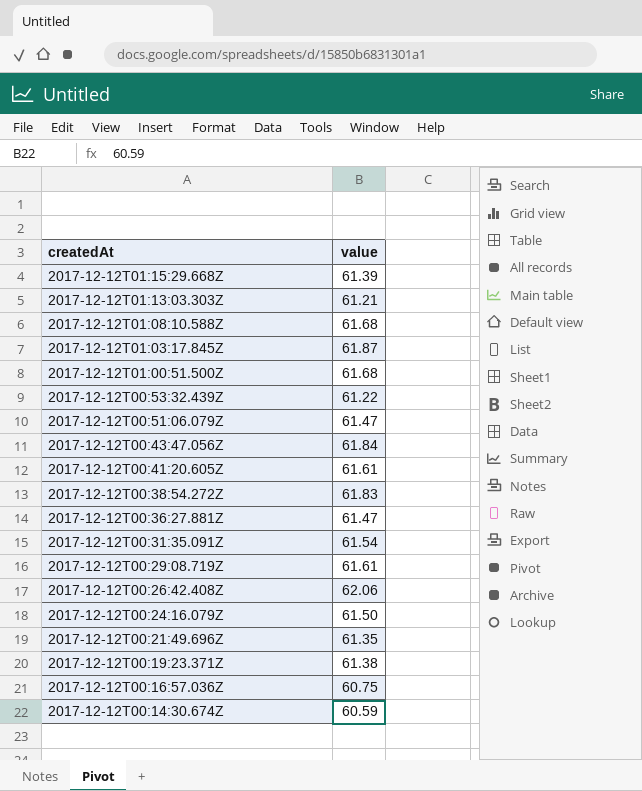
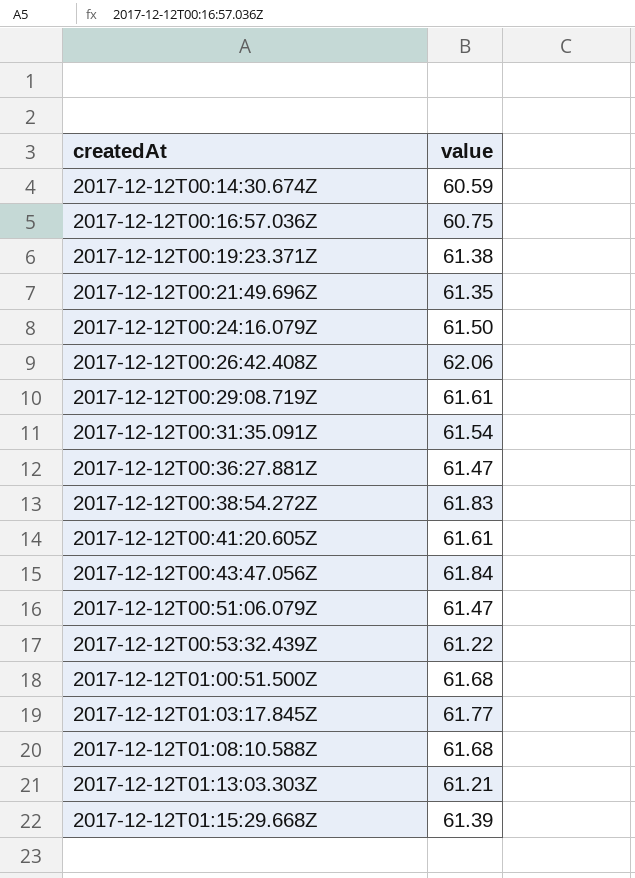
row order: createdAt descending -> createdAt ascending
2017-12-12T01:03:17.845Z | value: 61.87 -> 61.77

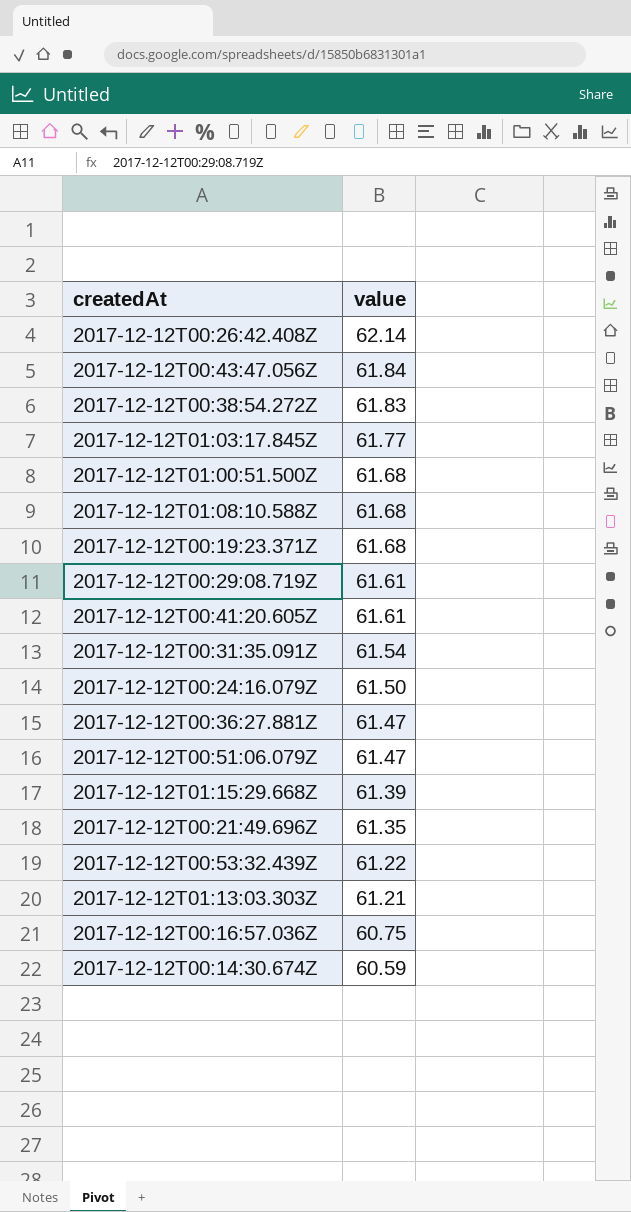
row order: createdAt ascending -> value descending
2017-12-12T00:26:42.408Z | value: 62.06 -> 62.14
2017-12-12T00:19:23.371Z | value: 61.38 -> 61.68

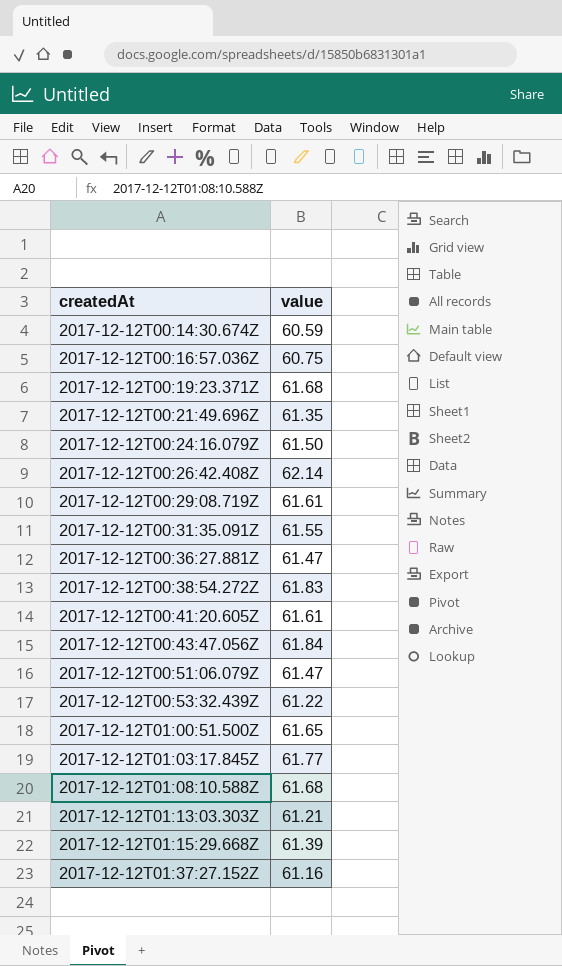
row order: value descending -> createdAt ascending
2017-12-12T00:31:35.091Z | value: 61.54 -> 61.55
2017-12-12T01:00:51.500Z | value: 61.68 -> 61.65
row 2017-12-12T01:37:27.152Z: none -> 61.16

